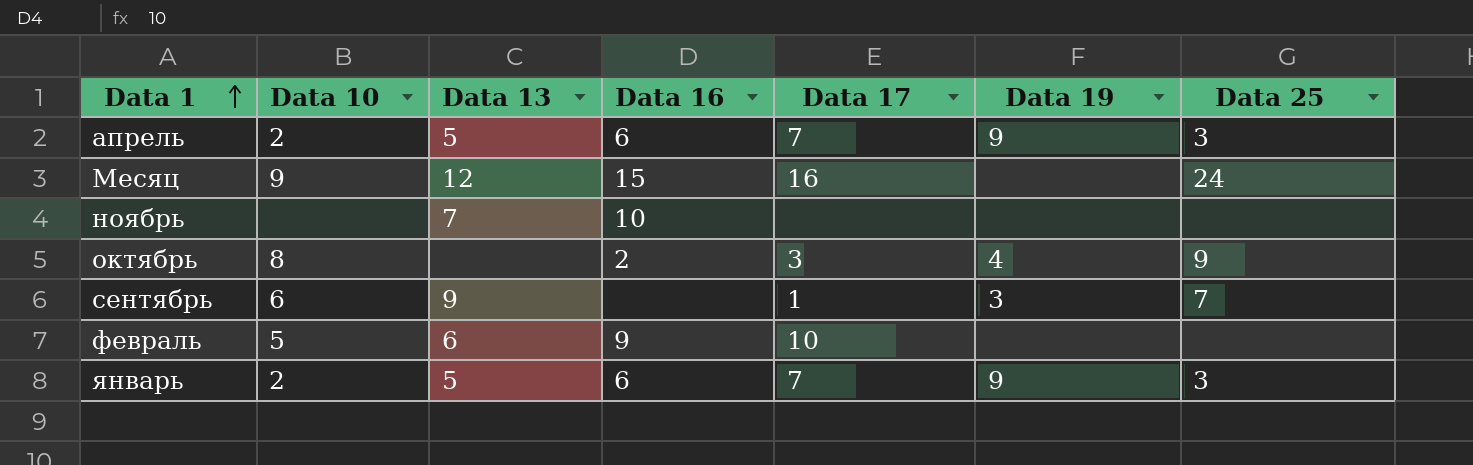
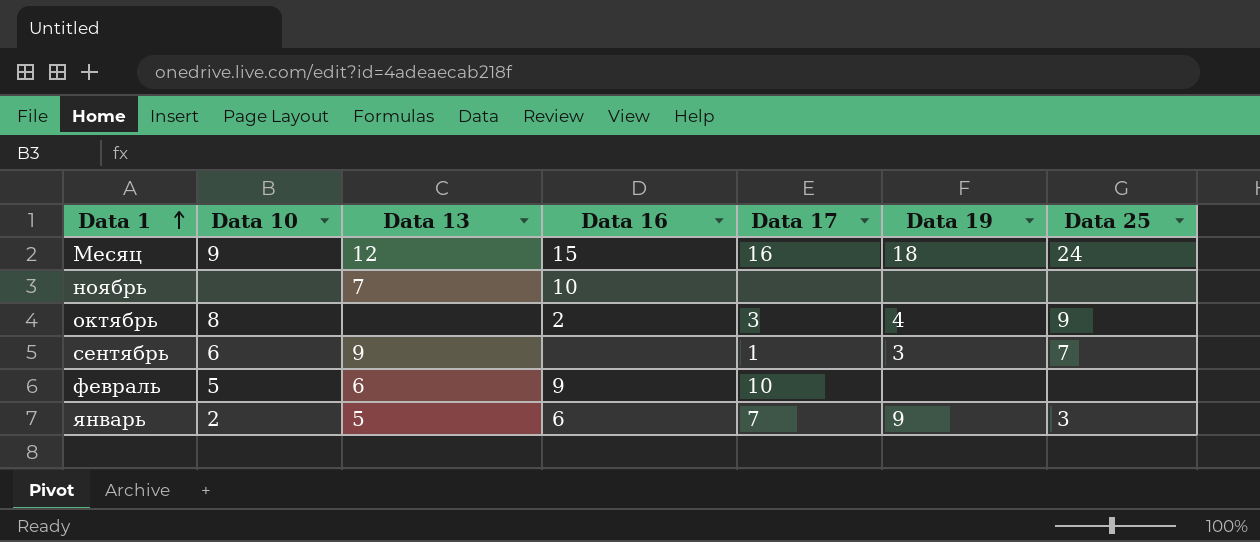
row апрель: 2 | 5 | 6 | 7 | 9 | 3 -> none
Месяц | Data 19: none -> 18

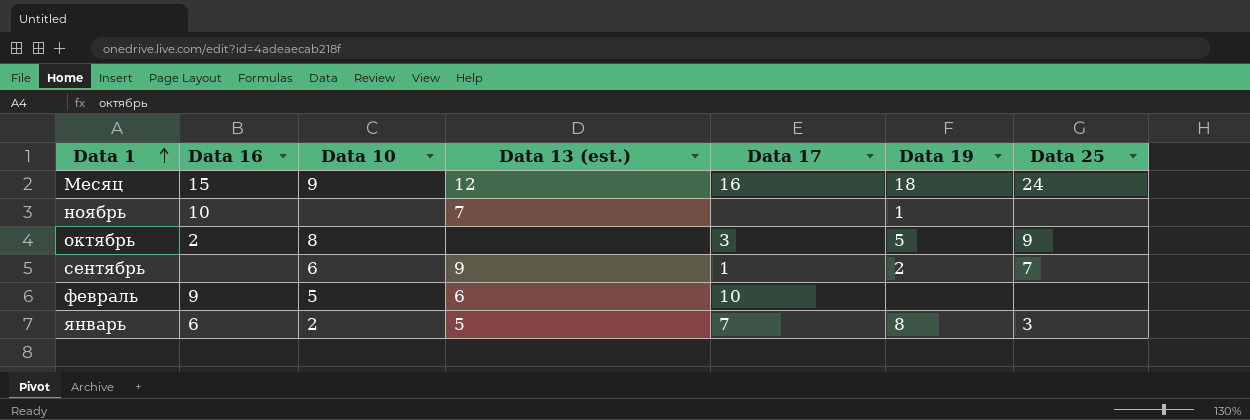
column Data 16 | position: 4 -> 2
column name: Data 13 -> Data 13 (est.)
ноябрь | Data 19: none -> 1
октябрь | Data 19: 4 -> 5
сентябрь | Data 19: 3 -> 2
январь | Data 19: 9 -> 8

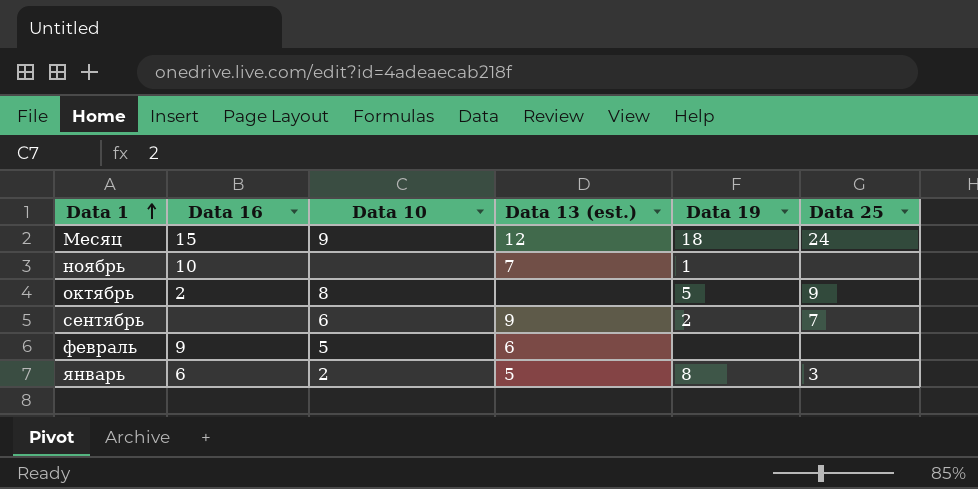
column Data 17 | position: 5 -> none

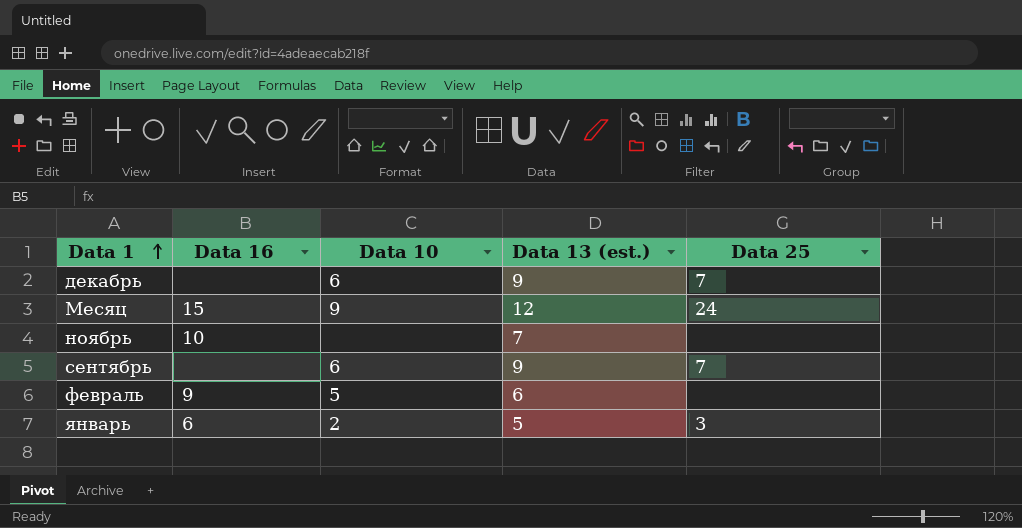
column Data 19 | position: 5 -> none
row октябрь: 2 | 8 | none | 5 | 9 -> none
row декабрь: none -> none | 6 | 9 | 7

